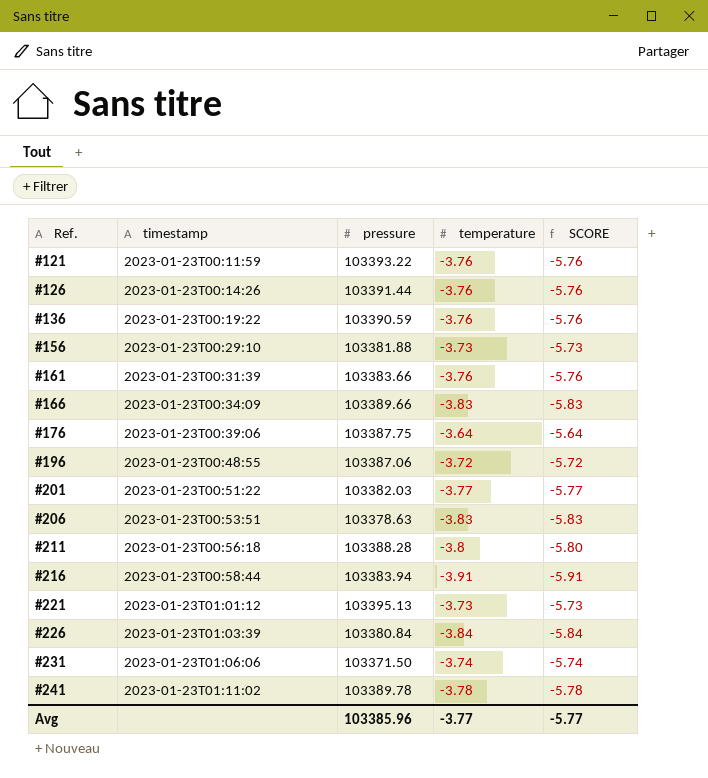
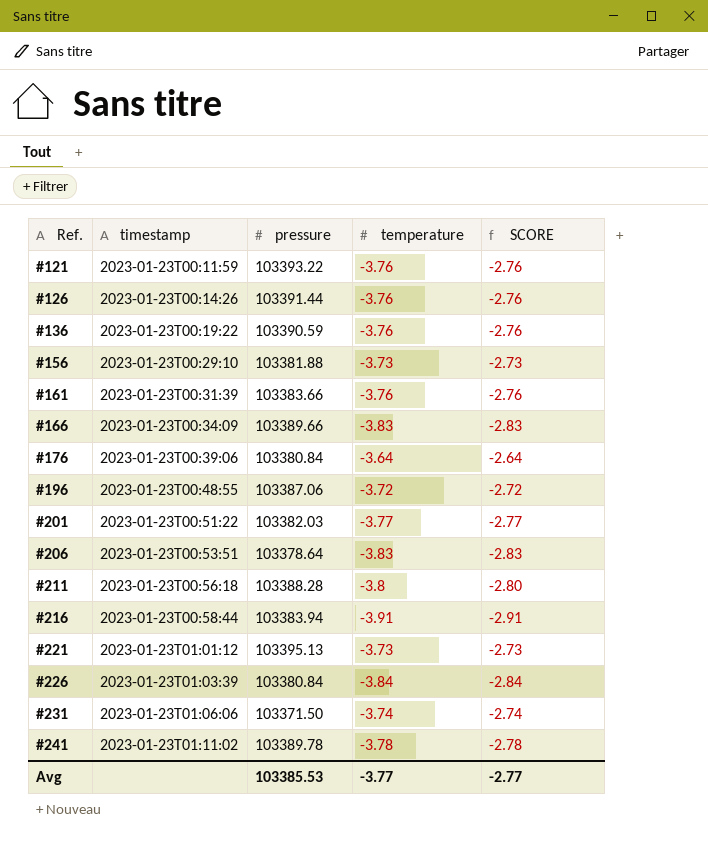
column SCORE | formula: [temperature] - 2 -> [temperature] + 1
#176 | pressure: 103387.75 -> 103380.84
#206 | pressure: 103378.63 -> 103378.64
Avg | pressure: 103385.96 -> 103385.53
Avg | SCORE: -5.77 -> -2.77

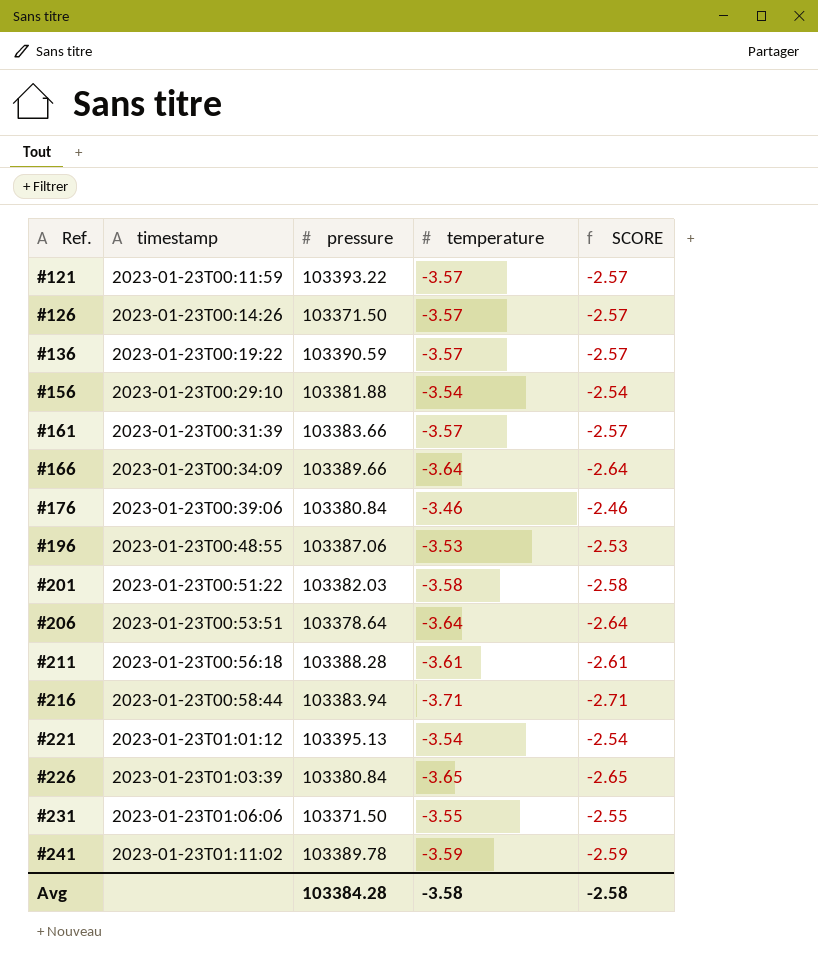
#121 | temperature: -3.76 -> -3.57
#121 | SCORE: -2.76 -> -2.57
#126 | pressure: 103391.44 -> 103371.50
#126 | temperature: -3.76 -> -3.57
#126 | SCORE: -2.76 -> -2.57
#136 | temperature: -3.76 -> -3.57
#136 | SCORE: -2.76 -> -2.57
#156 | temperature: -3.73 -> -3.54
#156 | SCORE: -2.73 -> -2.54
#161 | temperature: -3.76 -> -3.57
#161 | SCORE: -2.76 -> -2.57
#166 | temperature: -3.83 -> -3.64
#166 | SCORE: -2.83 -> -2.64
#176 | temperature: -3.64 -> -3.46
#176 | SCORE: -2.64 -> -2.46
#196 | temperature: -3.72 -> -3.53
#196 | SCORE: -2.72 -> -2.53
#201 | temperature: -3.77 -> -3.58
#201 | SCORE: -2.77 -> -2.58
#206 | temperature: -3.83 -> -3.64
#206 | SCORE: -2.83 -> -2.64
#211 | temperature: -3.8 -> -3.61
#211 | SCORE: -2.80 -> -2.61
#216 | temperature: -3.91 -> -3.71
#216 | SCORE: -2.91 -> -2.71
#221 | temperature: -3.73 -> -3.54
#221 | SCORE: -2.73 -> -2.54
#226 | temperature: -3.84 -> -3.65
#226 | SCORE: -2.84 -> -2.65
#231 | temperature: -3.74 -> -3.55
#231 | SCORE: -2.74 -> -2.55
#241 | temperature: -3.78 -> -3.59
#241 | SCORE: -2.78 -> -2.59
Avg | pressure: 103385.53 -> 103384.28
Avg | temperature: -3.77 -> -3.58
Avg | SCORE: -2.77 -> -2.58

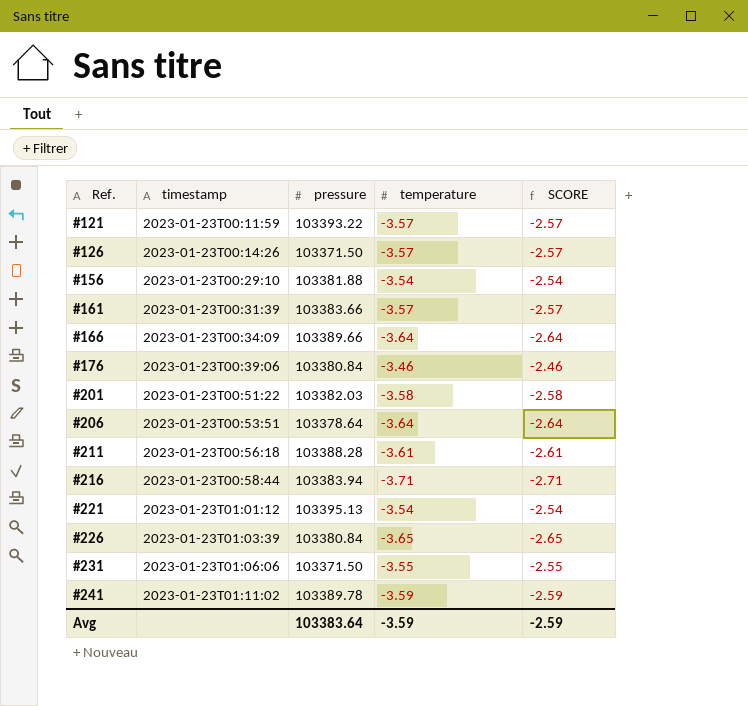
row #136: 2023-01-23T00:19:22 | 103390.59 | -3.57 | -2.57 -> none
row #196: 2023-01-23T00:48:55 | 103387.06 | -3.53 | -2.53 -> none
Avg | pressure: 103384.28 -> 103383.64
Avg | temperature: -3.58 -> -3.59
Avg | SCORE: -2.58 -> -2.59

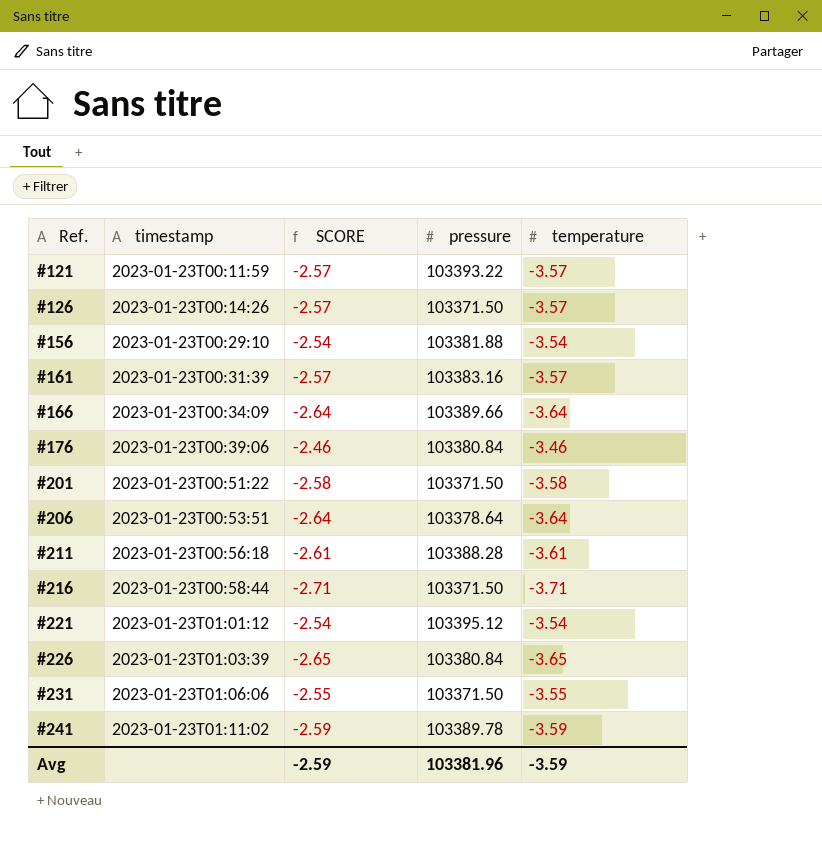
column SCORE | position: 5 -> 3
#161 | pressure: 103383.66 -> 103383.16
#201 | pressure: 103382.03 -> 103371.50
#216 | pressure: 103383.94 -> 103371.50
#221 | pressure: 103395.13 -> 103395.12
Avg | pressure: 103383.64 -> 103381.96

